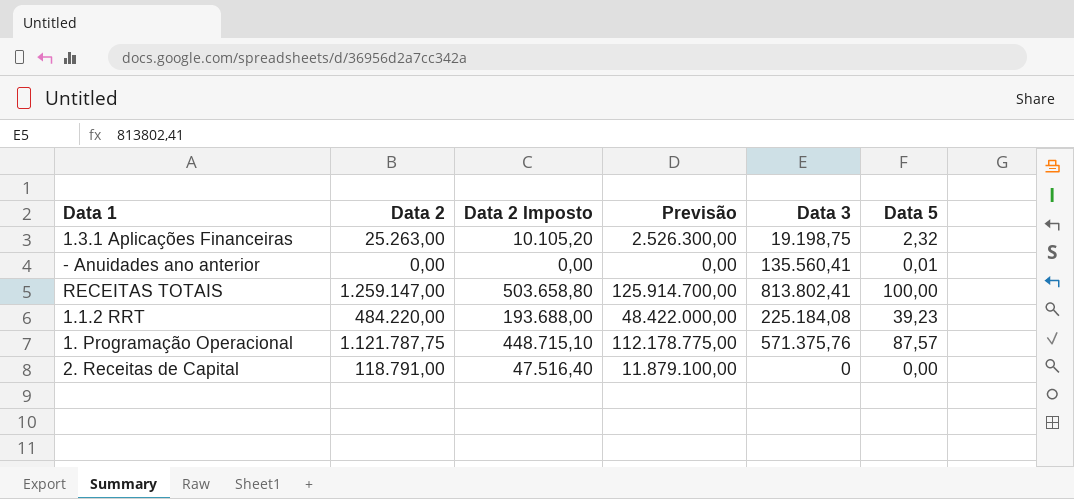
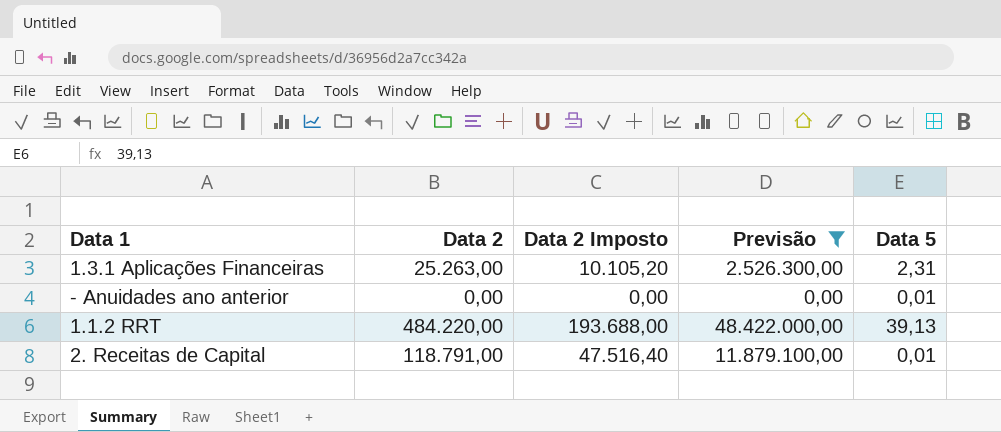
filter: none -> Previsão <= 48.422.000,00
column Data 3 | position: 5 -> none
1.3.1 Aplicações Financeiras | Data 5: 2,32 -> 2,31
1.1.2 RRT | Data 5: 39,23 -> 39,13
2. Receitas de Capital | Data 5: 0,00 -> 0,01

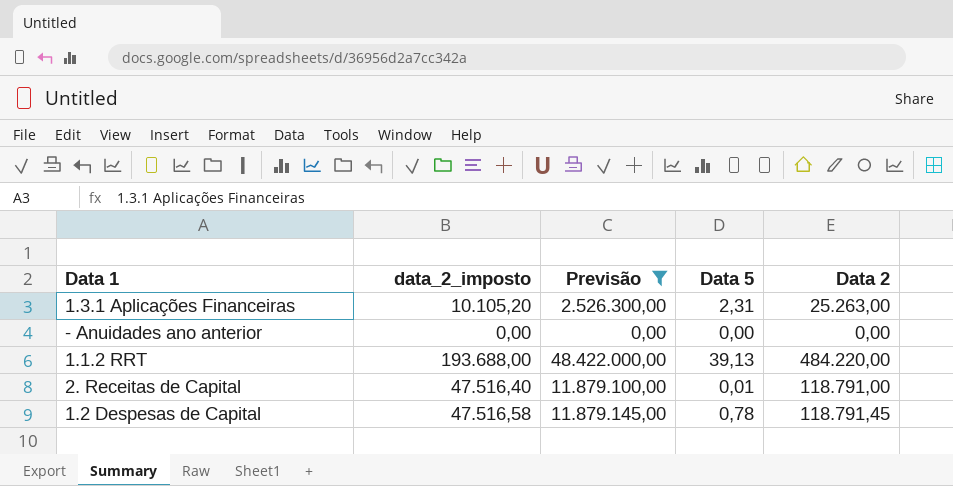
column name: Data 2 Imposto -> data_2_imposto
column Data 2 | position: 2 -> 5
- Anuidades ano anterior | Data 5: 0,01 -> 0,00
row 1.2 Despesas de Capital: none -> 47.516,58 | 11.879.145,00 | 0,78 | 118.791,45

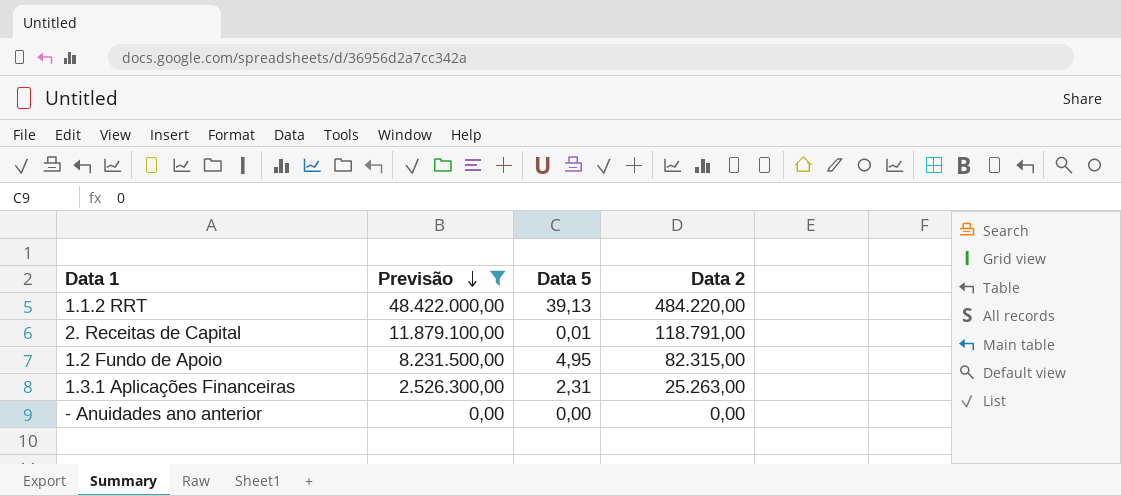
row order: none -> Previsão descending
column data_2_imposto | formula: [Data 2] * 0,4 -> none
row 1.2 Despesas de Capital: 47.516,58 | 11.879.145,00 | 0,78 | 118.791,45 -> none
row 1.2 Fundo de Apoio: none -> 8.231.500,00 | 4,95 | 82.315,00

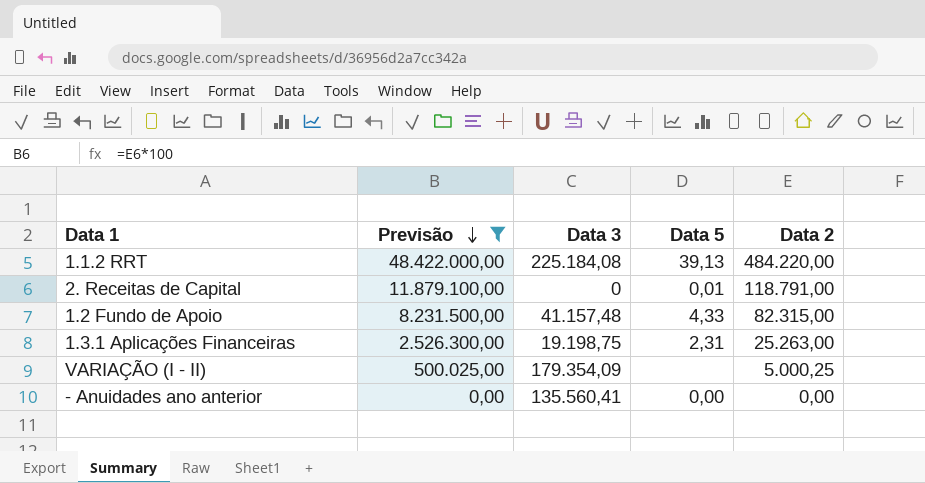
column Data 3 | position: none -> 3
1.2 Fundo de Apoio | Data 5: 4,95 -> 4,33
row VARIAÇÃO (I - II): none -> 500.025,00 | 179.354,09 | none | 5.000,25

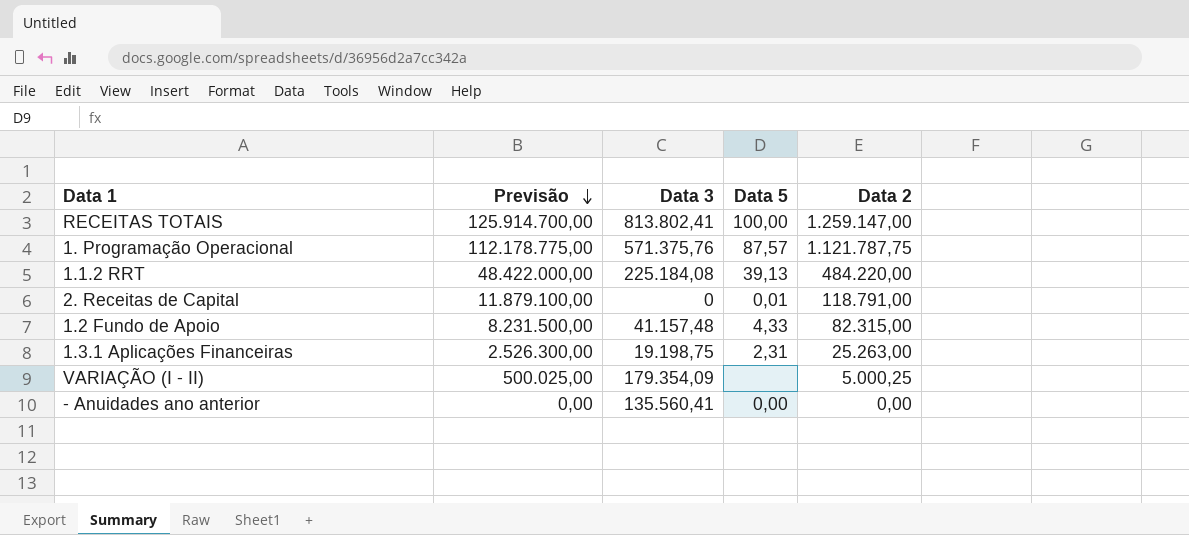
filter: Previsão <= 48.422.000,00 -> none

